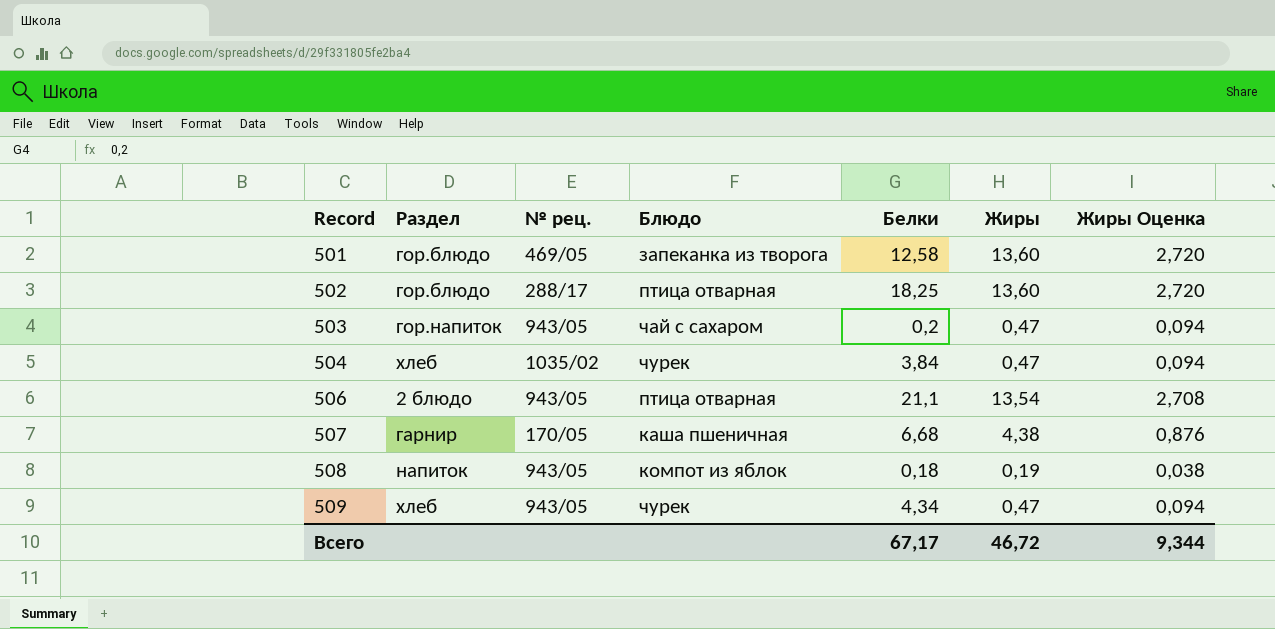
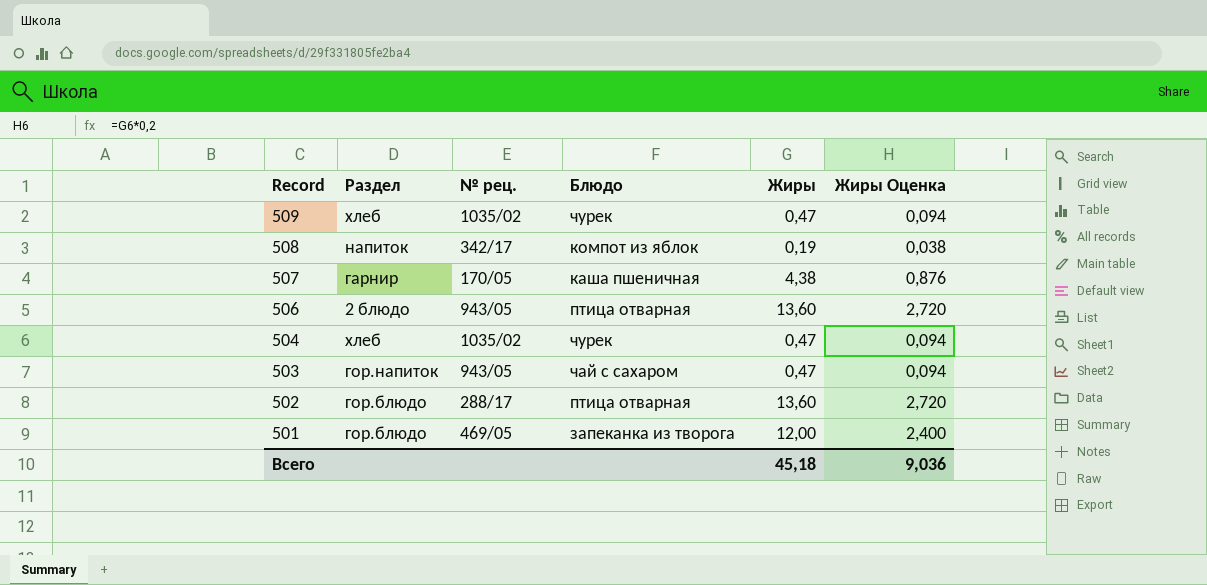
row order: Record ascending -> Record descending
column Белки | position: 5 -> none
509 | № рец.: 943/05 -> 1035/02
508 | № рец.: 943/05 -> 342/17
506 | Жиры: 13,54 -> 13,60
506 | Жиры Оценка: 2,708 -> 2,720
501 | Жиры: 13,60 -> 12,00
501 | Жиры Оценка: 2,720 -> 2,400
Всего | Жиры: 46,72 -> 45,18
Всего | Жиры Оценка: 9,344 -> 9,036

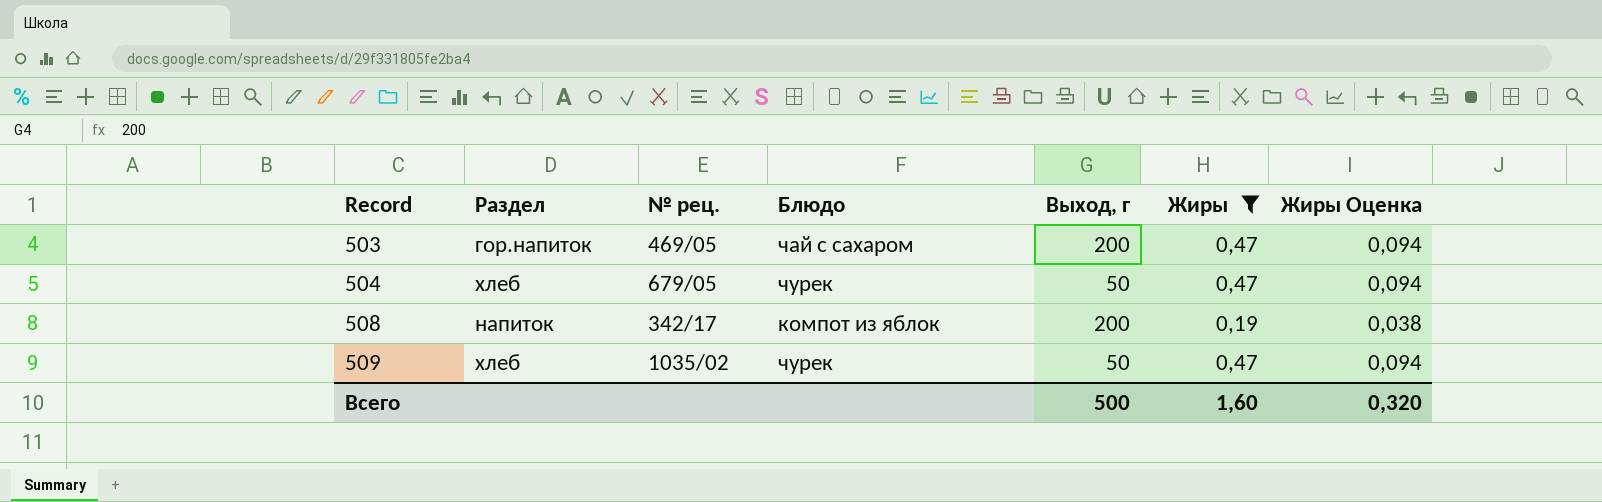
filter: none -> Жиры <= 0,47
row order: Record descending -> Record ascending
column Выход, г | position: none -> 5
503 | № рец.: 943/05 -> 469/05
504 | № рец.: 1035/02 -> 679/05
Всего | Жиры: 45,18 -> 1,60
Всего | Жиры Оценка: 9,036 -> 0,320

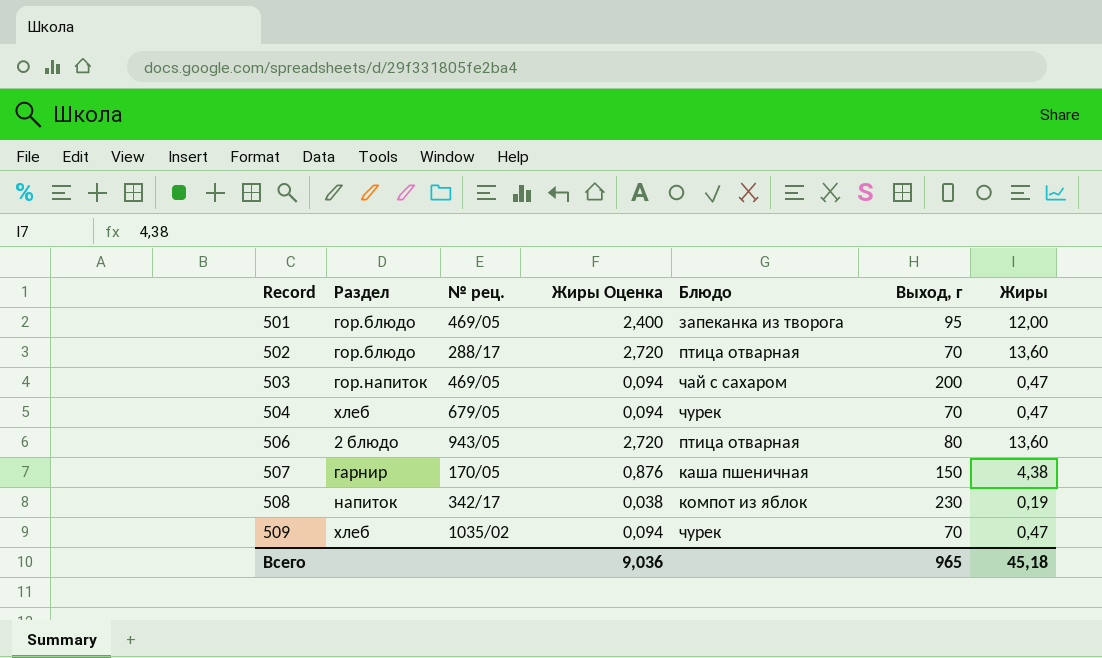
filter: Жиры <= 0,47 -> none
column Жиры Оценка | position: 7 -> 4
504 | Выход, г: 50 -> 70
508 | Выход, г: 200 -> 230
509 | Выход, г: 50 -> 70
Всего | Жиры Оценка: 0,320 -> 9,036
Всего | Выход, г: 500 -> 965
Всего | Жиры: 1,60 -> 45,18

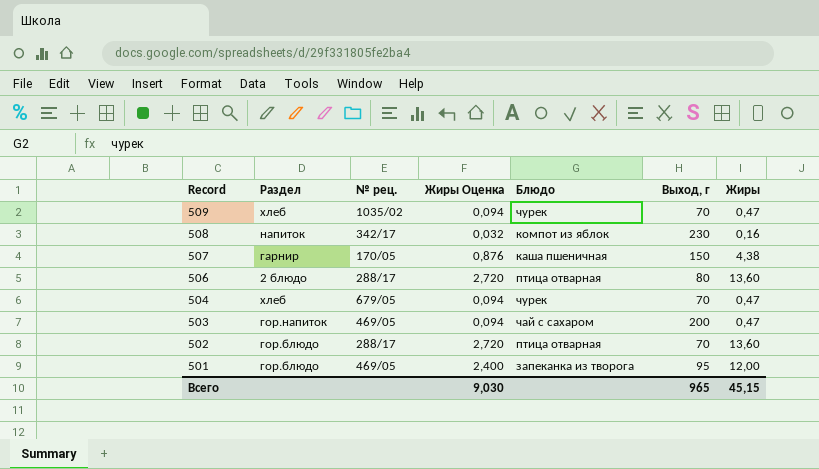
row order: Record ascending -> Record descending
508 | Жиры Оценка: 0,038 -> 0,032
508 | Жиры: 0,19 -> 0,16
506 | № рец.: 943/05 -> 288/17
Всего | Жиры Оценка: 9,036 -> 9,030
Всего | Жиры: 45,18 -> 45,15

